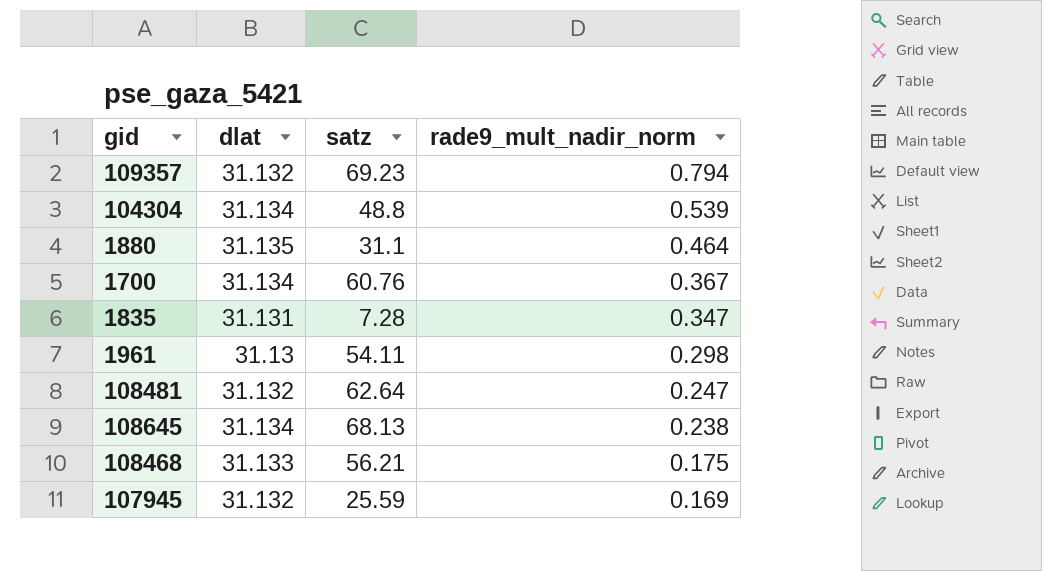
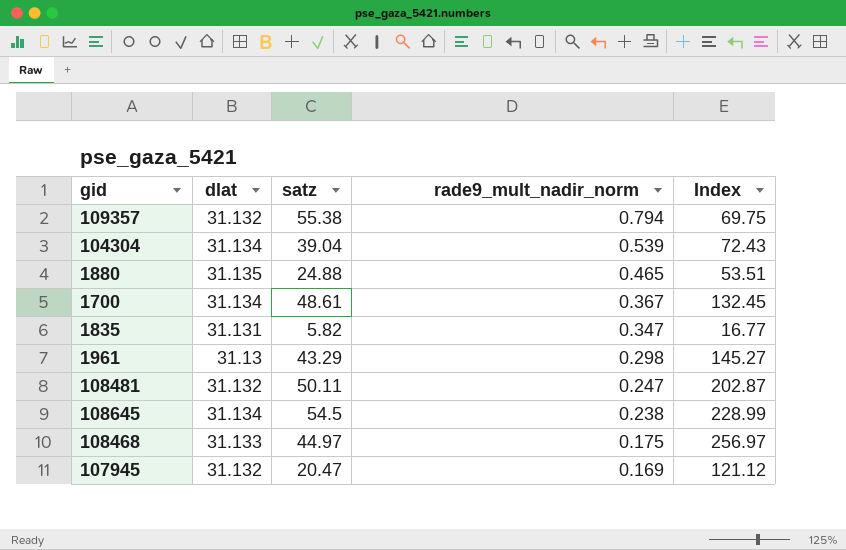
column Index | formula: none -> [satz] / [rade9_mult_nadir_norm]
109357 | satz: 69.23 -> 55.38
104304 | satz: 48.8 -> 39.04
1880 | satz: 31.1 -> 24.88
1880 | rade9_mult_nadir_norm: 0.464 -> 0.465
1700 | satz: 60.76 -> 48.61
1835 | satz: 7.28 -> 5.82
1961 | satz: 54.11 -> 43.29
108481 | satz: 62.64 -> 50.11
108645 | satz: 68.13 -> 54.5
108468 | satz: 56.21 -> 44.97
107945 | satz: 25.59 -> 20.47

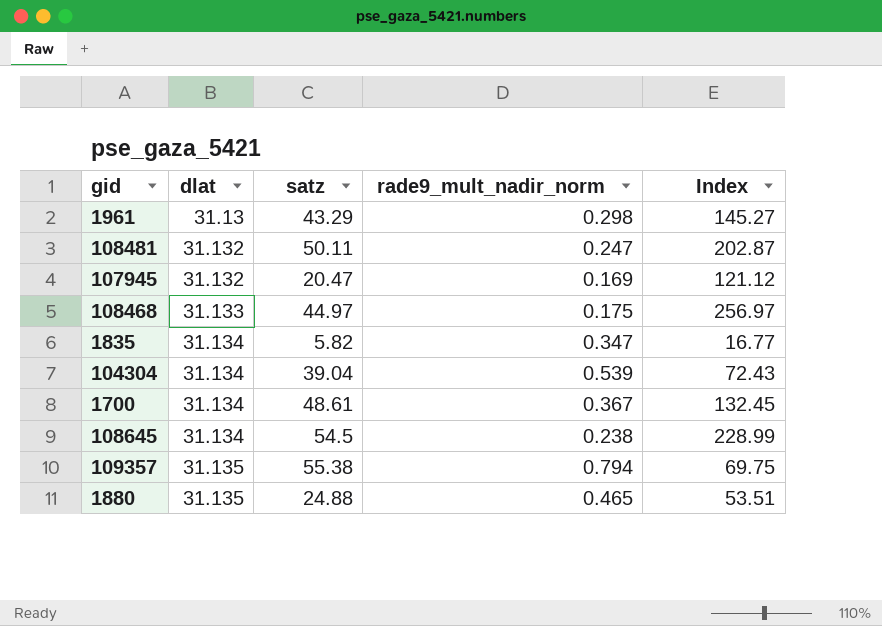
row order: rade9_mult_nadir_norm descending -> dlat ascending
1835 | dlat: 31.131 -> 31.134
109357 | dlat: 31.132 -> 31.135

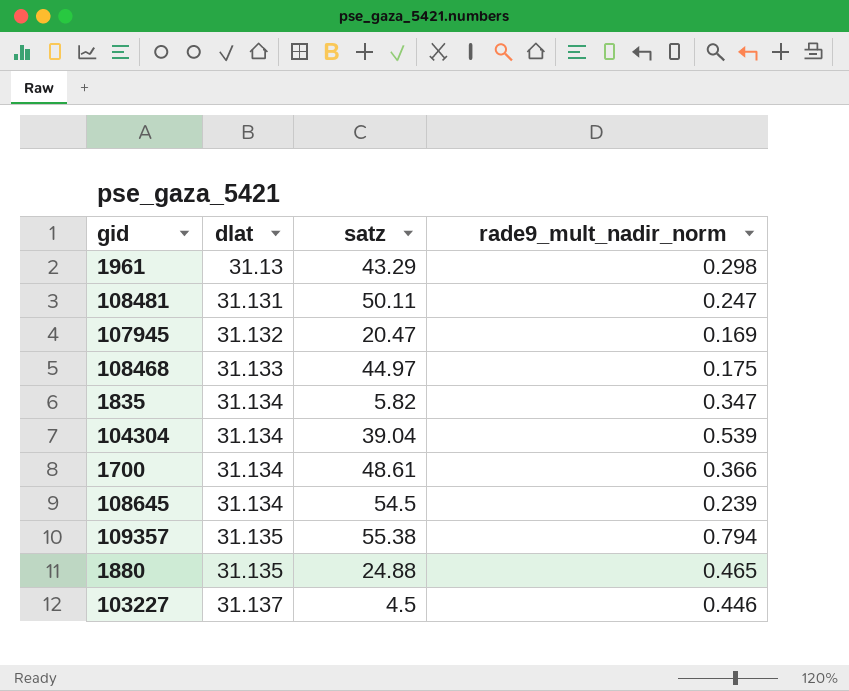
column Index | formula: [satz] / [rade9_mult_nadir_norm] -> none
108481 | dlat: 31.132 -> 31.131
1700 | rade9_mult_nadir_norm: 0.367 -> 0.366
108645 | rade9_mult_nadir_norm: 0.238 -> 0.239
row 103227: none -> 31.137 | 4.5 | 0.446

